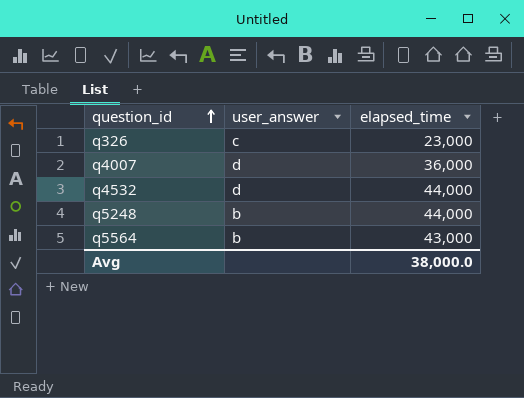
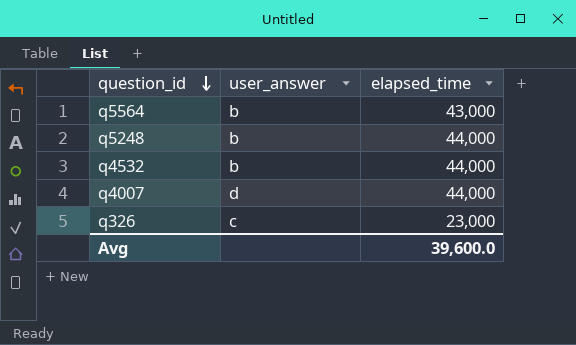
row order: question_id ascending -> question_id descending
q4532 | user_answer: d -> b
q4007 | elapsed_time: 36,000 -> 44,000
Avg | elapsed_time: 38,000.0 -> 39,600.0

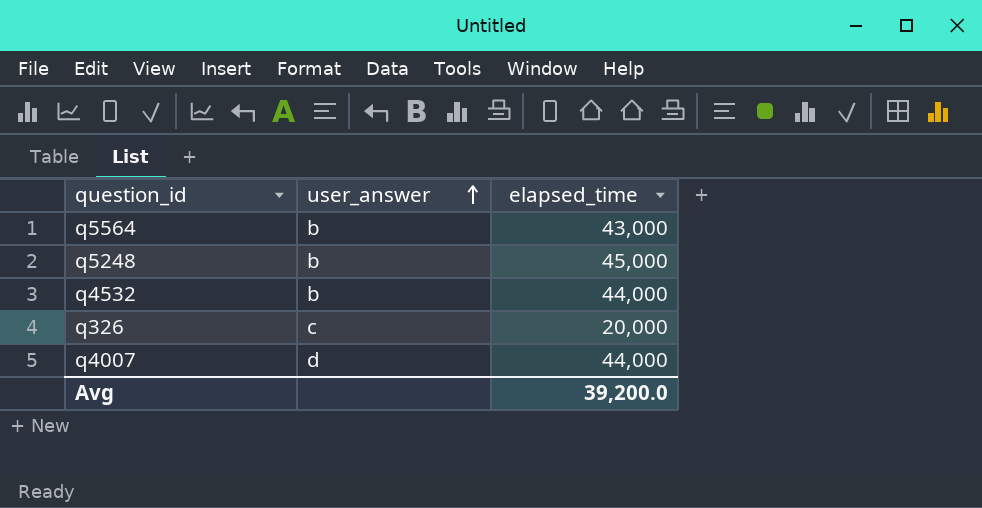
row order: question_id descending -> user_answer ascending
q5248 | elapsed_time: 44,000 -> 45,000
q326 | elapsed_time: 23,000 -> 20,000
Avg | elapsed_time: 39,600.0 -> 39,200.0

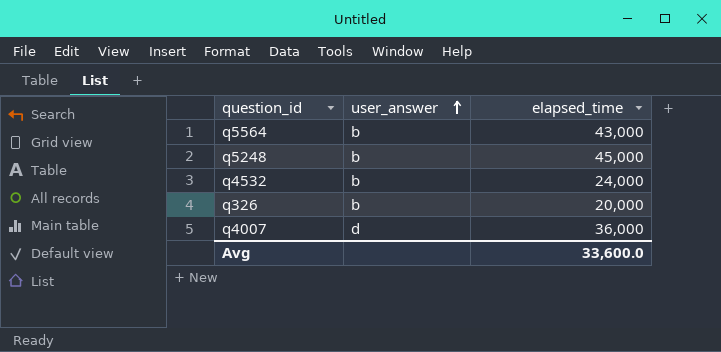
q4532 | elapsed_time: 44,000 -> 24,000
q326 | user_answer: c -> b
q4007 | elapsed_time: 44,000 -> 36,000
Avg | elapsed_time: 39,200.0 -> 33,600.0

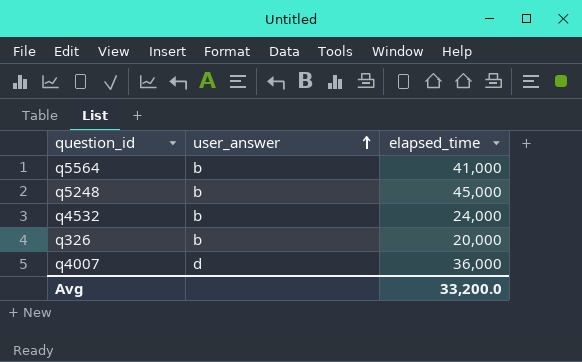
q5564 | elapsed_time: 43,000 -> 41,000
Avg | elapsed_time: 33,600.0 -> 33,200.0

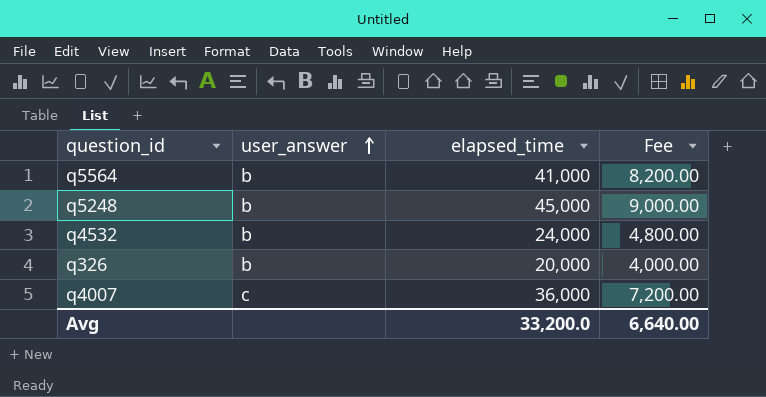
column Fee | formula: none -> [elapsed_time] * 0.2
q4007 | user_answer: d -> c

